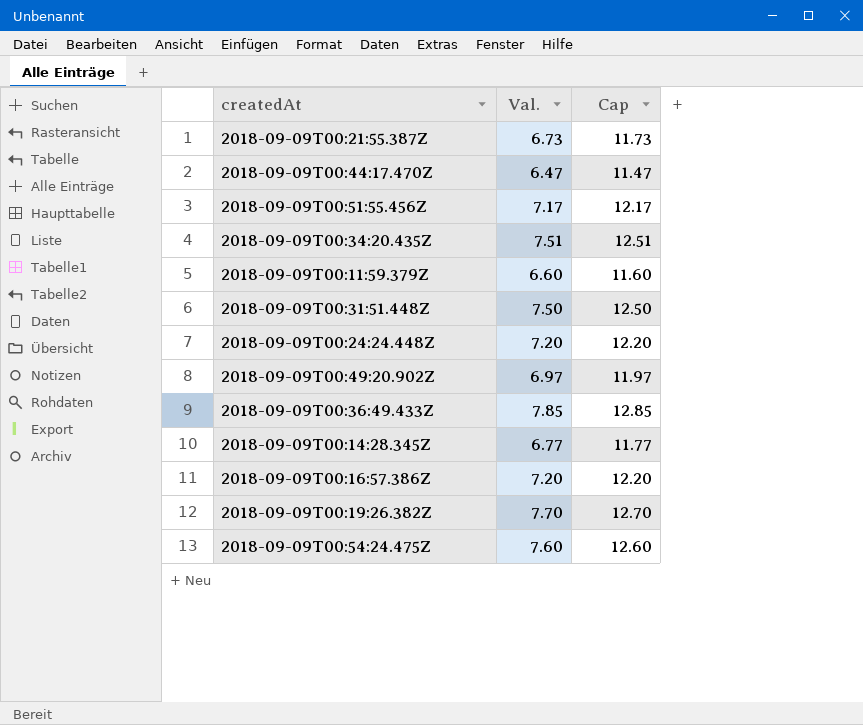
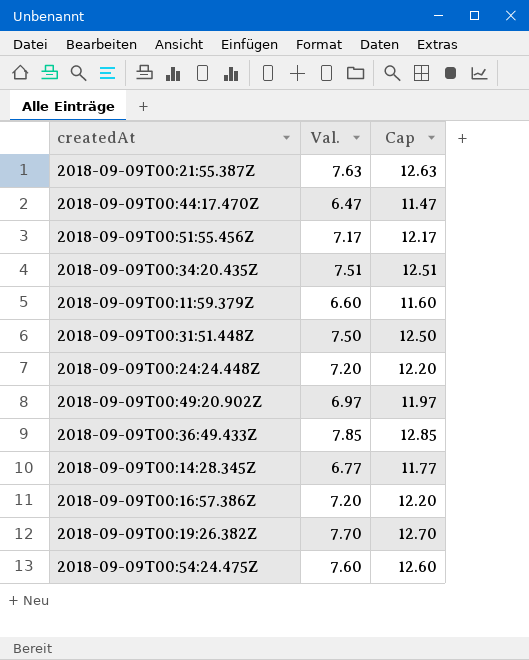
2018-09-09T00:21:55.387Z | Val.: 6.73 -> 7.63
2018-09-09T00:21:55.387Z | Cap: 11.73 -> 12.63

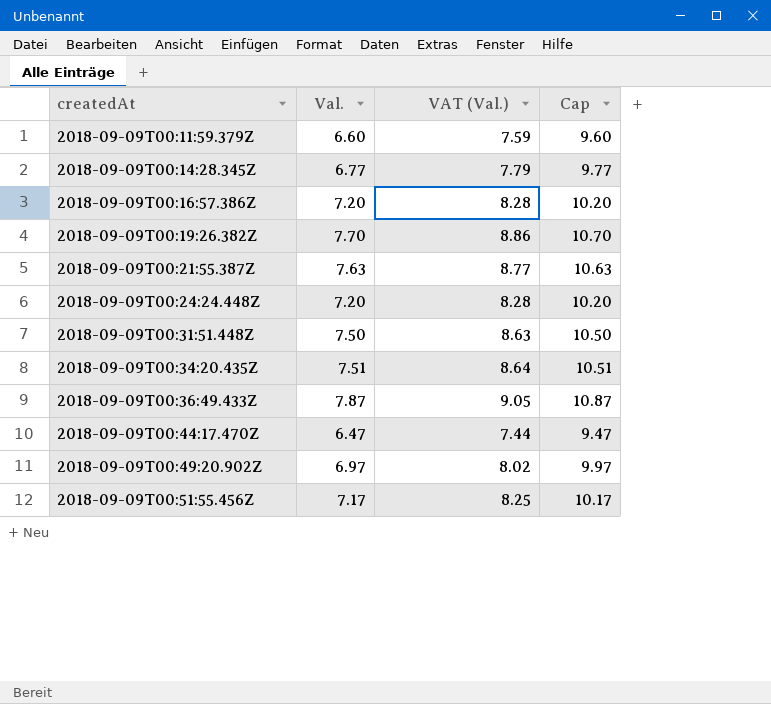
row order: none -> createdAt ascending
column VAT (Val.) | formula: none -> [Val.] * 1.15
column Cap | formula: [Val.] + 5 -> [Val.] + 3
row 2018-09-09T00:54:24.475Z: 7.60 | 12.60 -> none
2018-09-09T00:36:49.433Z | Val.: 7.85 -> 7.87

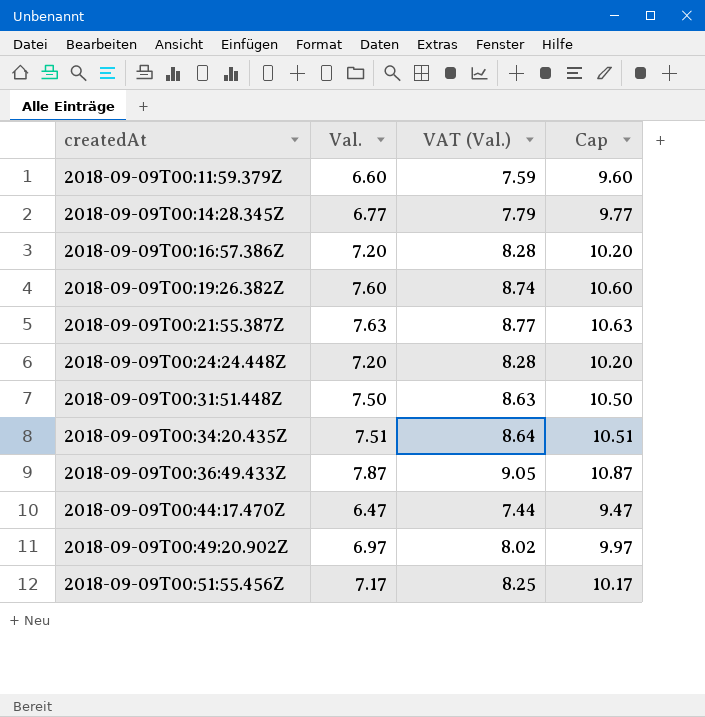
2018-09-09T00:19:26.382Z | Val.: 7.70 -> 7.60
2018-09-09T00:19:26.382Z | VAT (Val.): 8.86 -> 8.74
2018-09-09T00:19:26.382Z | Cap: 10.70 -> 10.60

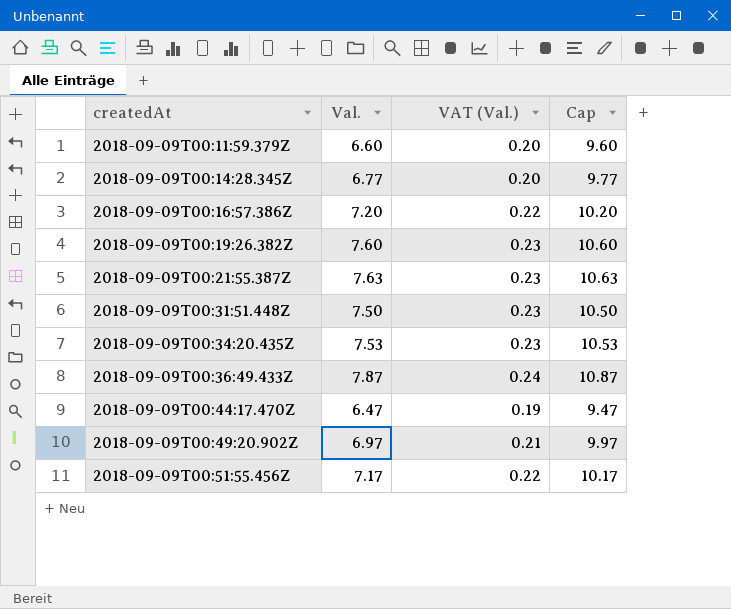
column VAT (Val.) | formula: [Val.] * 1.15 -> [Val.] * 0.03
row 2018-09-09T00:24:24.448Z: 7.20 | 8.28 | 10.20 -> none
2018-09-09T00:34:20.435Z | Val.: 7.51 -> 7.53
2018-09-09T00:34:20.435Z | Cap: 10.51 -> 10.53

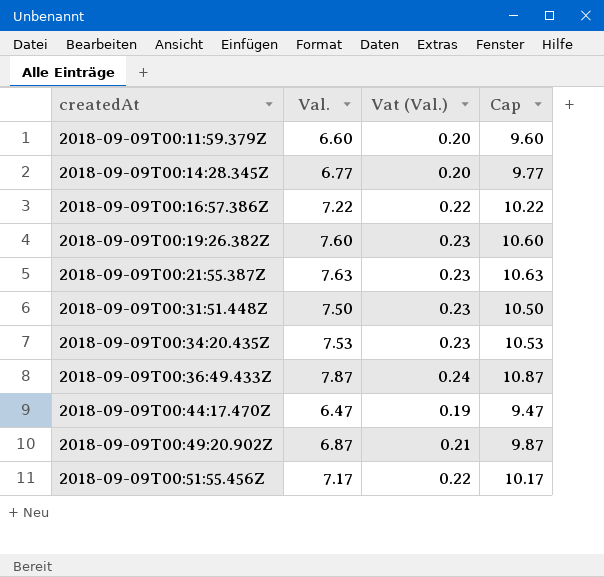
column name: VAT (Val.) -> Vat (Val.)
2018-09-09T00:16:57.386Z | Val.: 7.20 -> 7.22
2018-09-09T00:16:57.386Z | Cap: 10.20 -> 10.22
2018-09-09T00:49:20.902Z | Val.: 6.97 -> 6.87
2018-09-09T00:49:20.902Z | Cap: 9.97 -> 9.87

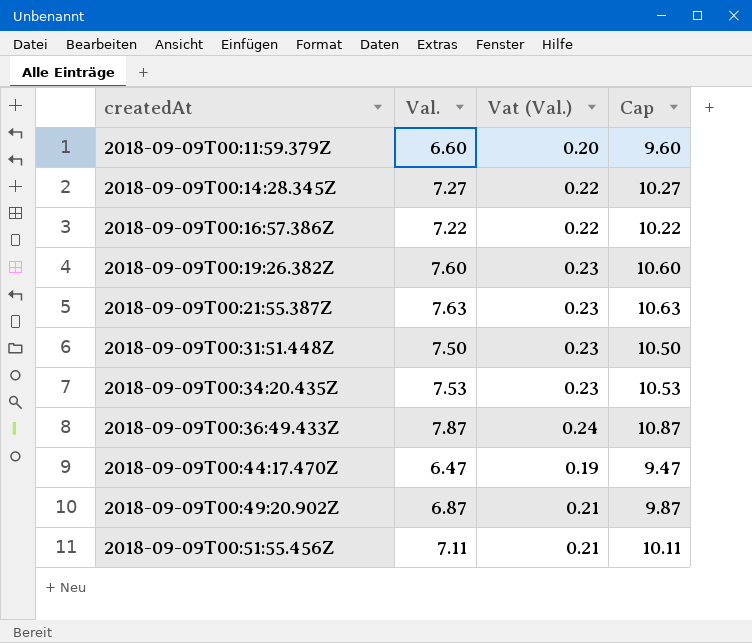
2018-09-09T00:14:28.345Z | Val.: 6.77 -> 7.27
2018-09-09T00:14:28.345Z | Vat (Val.): 0.20 -> 0.22
2018-09-09T00:14:28.345Z | Cap: 9.77 -> 10.27
2018-09-09T00:51:55.456Z | Val.: 7.17 -> 7.11
2018-09-09T00:51:55.456Z | Vat (Val.): 0.22 -> 0.21
2018-09-09T00:51:55.456Z | Cap: 10.17 -> 10.11

